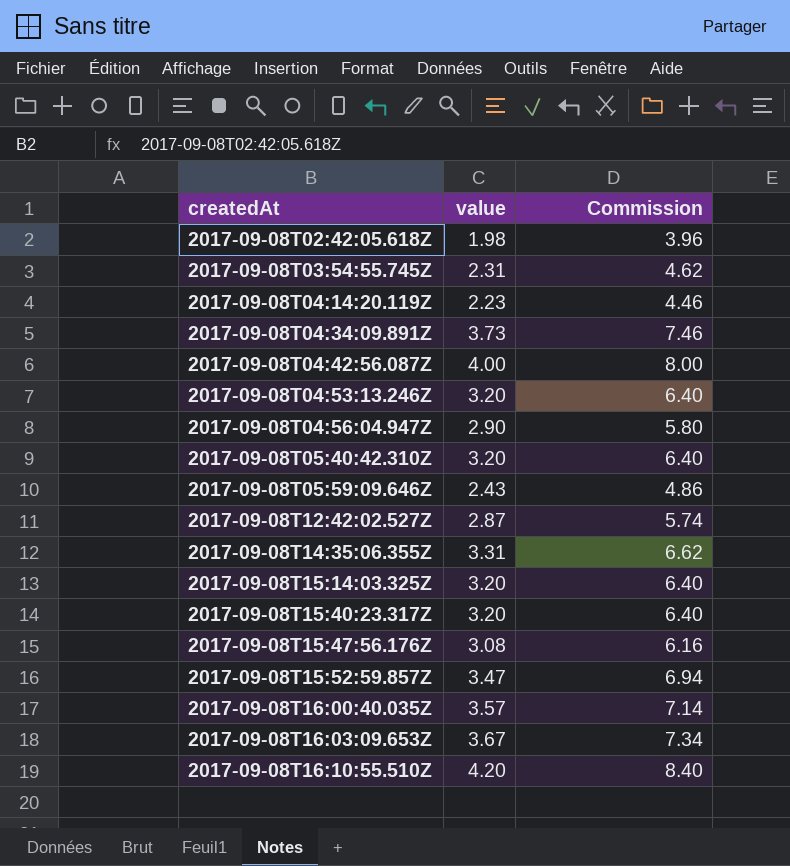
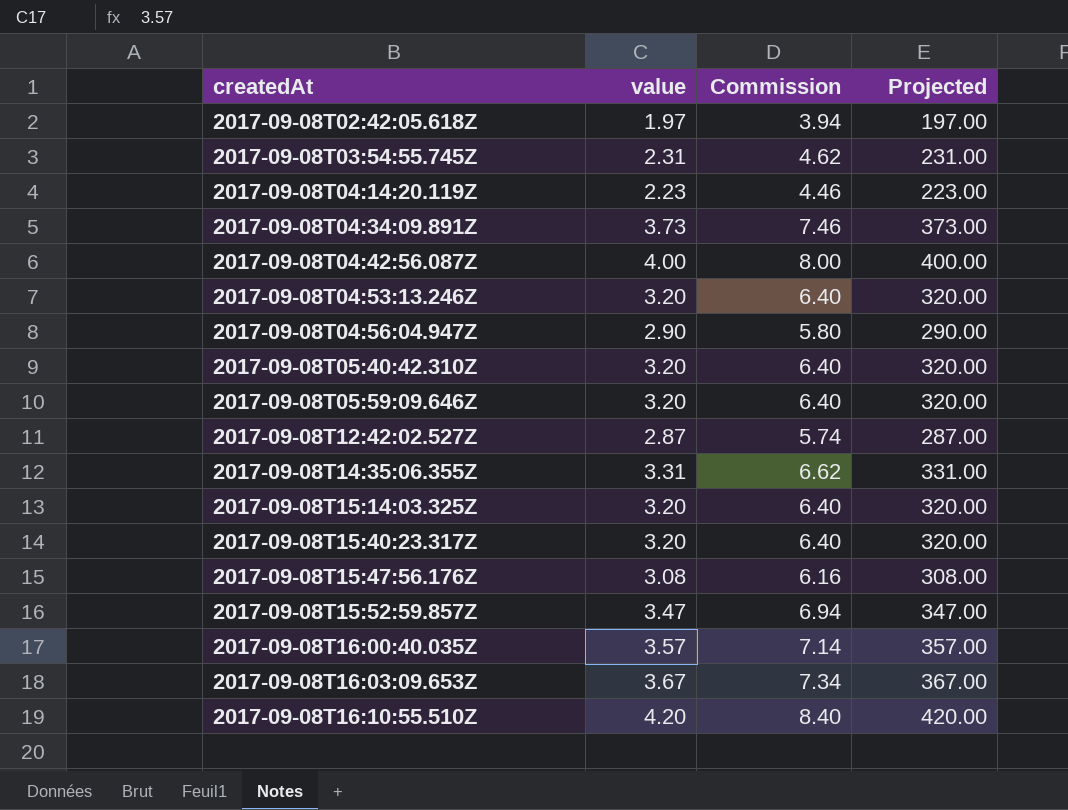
column Projected | formula: none -> [value] * 100
2017-09-08T02:42:05.618Z | value: 1.98 -> 1.97
2017-09-08T02:42:05.618Z | Commission: 3.96 -> 3.94
2017-09-08T05:59:09.646Z | value: 2.43 -> 3.20
2017-09-08T05:59:09.646Z | Commission: 4.86 -> 6.40

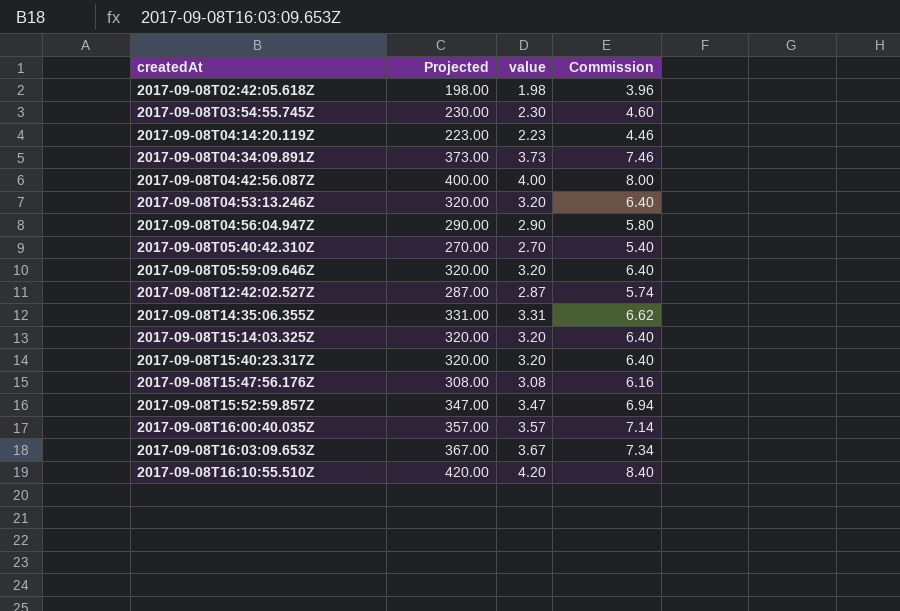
column Projected | position: 4 -> 2
2017-09-08T02:42:05.618Z | Projected: 197.00 -> 198.00
2017-09-08T02:42:05.618Z | value: 1.97 -> 1.98
2017-09-08T02:42:05.618Z | Commission: 3.94 -> 3.96
2017-09-08T03:54:55.745Z | Projected: 231.00 -> 230.00
2017-09-08T03:54:55.745Z | value: 2.31 -> 2.30
2017-09-08T03:54:55.745Z | Commission: 4.62 -> 4.60
2017-09-08T05:40:42.310Z | Projected: 320.00 -> 270.00
2017-09-08T05:40:42.310Z | value: 3.20 -> 2.70
2017-09-08T05:40:42.310Z | Commission: 6.40 -> 5.40

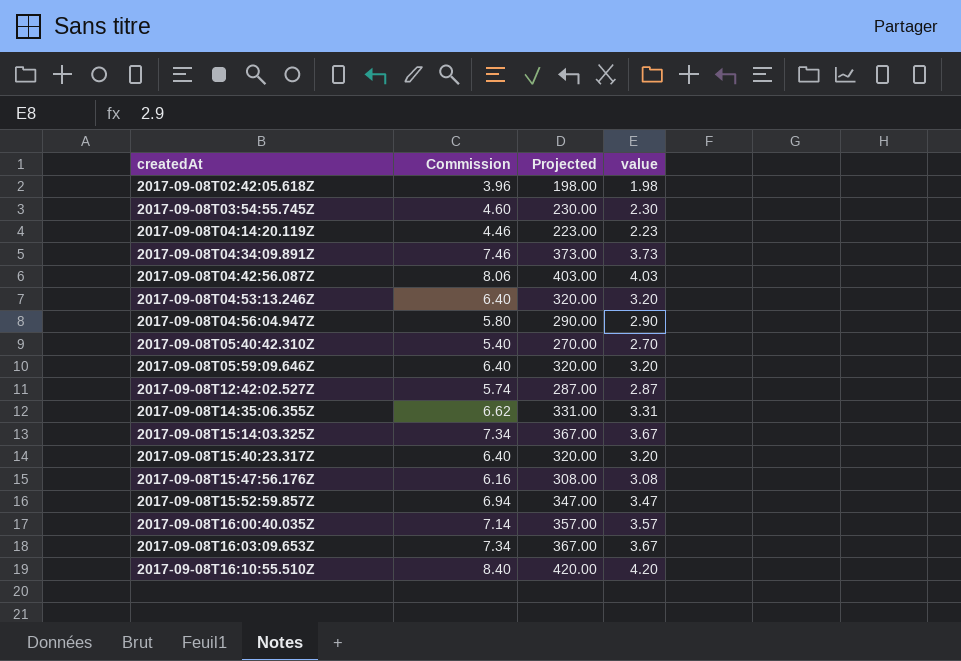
column Commission | position: 4 -> 2
2017-09-08T04:42:56.087Z | Commission: 8.00 -> 8.06
2017-09-08T04:42:56.087Z | Projected: 400.00 -> 403.00
2017-09-08T04:42:56.087Z | value: 4.00 -> 4.03
2017-09-08T15:14:03.325Z | Commission: 6.40 -> 7.34
2017-09-08T15:14:03.325Z | Projected: 320.00 -> 367.00
2017-09-08T15:14:03.325Z | value: 3.20 -> 3.67

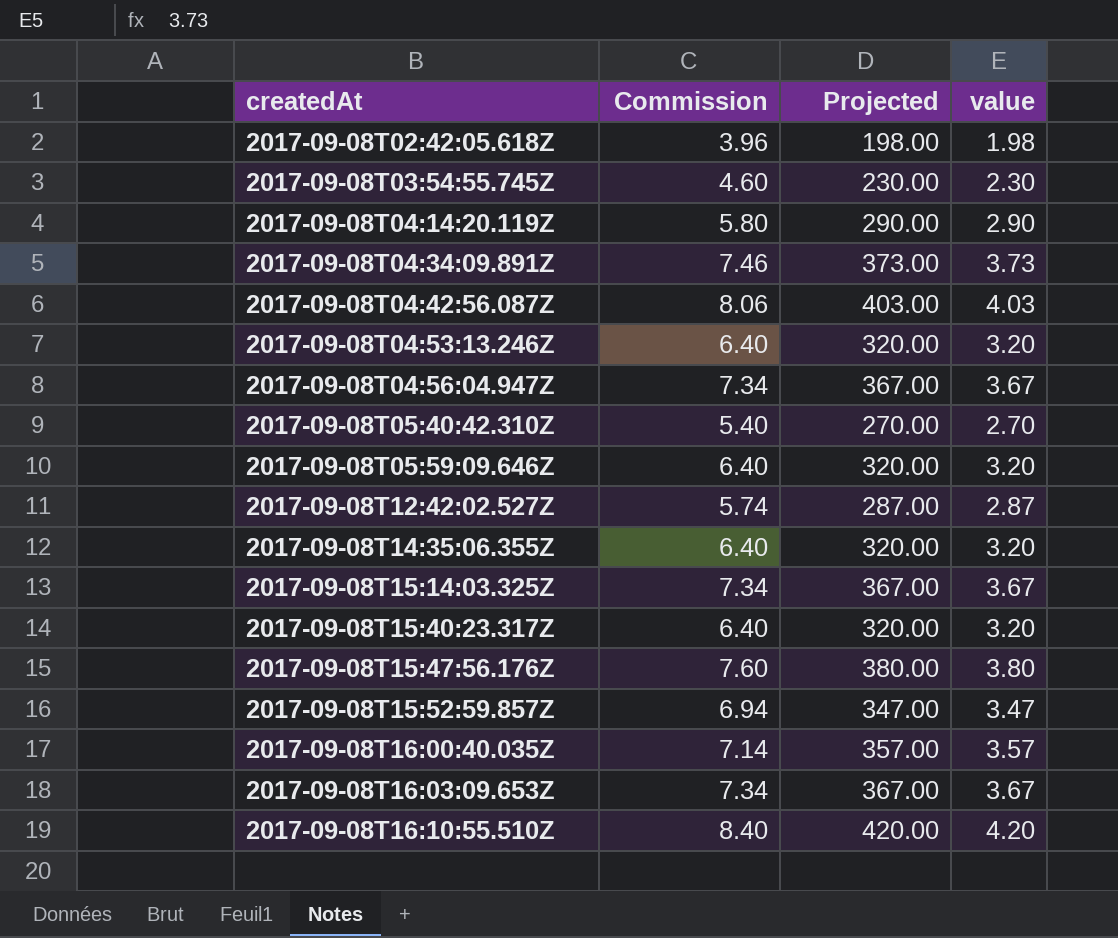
2017-09-08T04:14:20.119Z | Commission: 4.46 -> 5.80
2017-09-08T04:14:20.119Z | Projected: 223.00 -> 290.00
2017-09-08T04:14:20.119Z | value: 2.23 -> 2.90
2017-09-08T04:56:04.947Z | Commission: 5.80 -> 7.34
2017-09-08T04:56:04.947Z | Projected: 290.00 -> 367.00
2017-09-08T04:56:04.947Z | value: 2.90 -> 3.67
2017-09-08T14:35:06.355Z | Commission: 6.62 -> 6.40
2017-09-08T14:35:06.355Z | Projected: 331.00 -> 320.00
2017-09-08T14:35:06.355Z | value: 3.31 -> 3.20
2017-09-08T15:47:56.176Z | Commission: 6.16 -> 7.60
2017-09-08T15:47:56.176Z | Projected: 308.00 -> 380.00
2017-09-08T15:47:56.176Z | value: 3.08 -> 3.80

